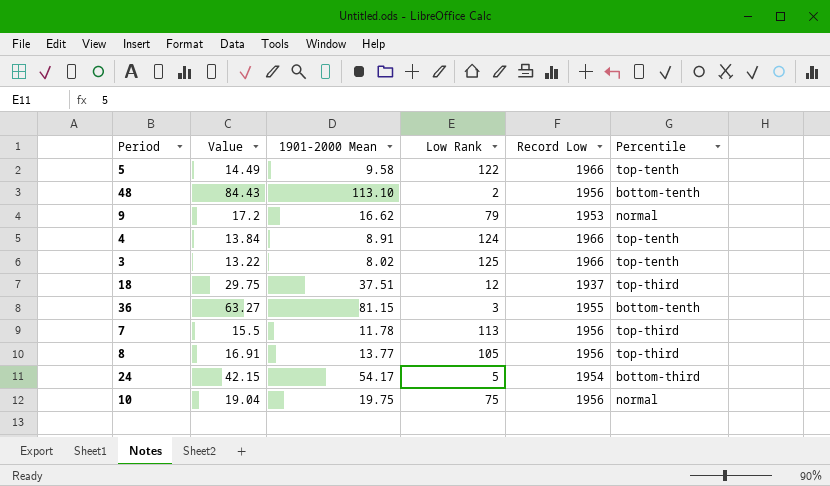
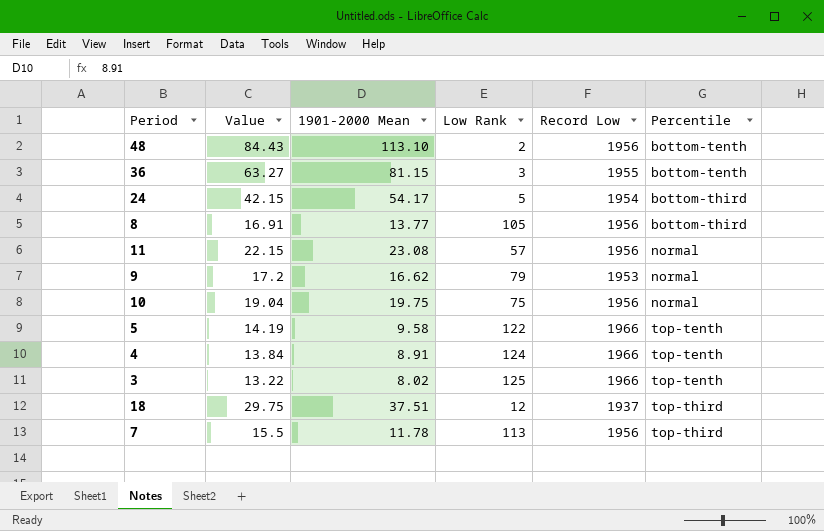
row order: none -> Percentile ascending
8 | Percentile: top-third -> bottom-third
row 11: none -> 22.15 | 23.08 | 57 | 1956 | normal
5 | Value: 14.49 -> 14.19

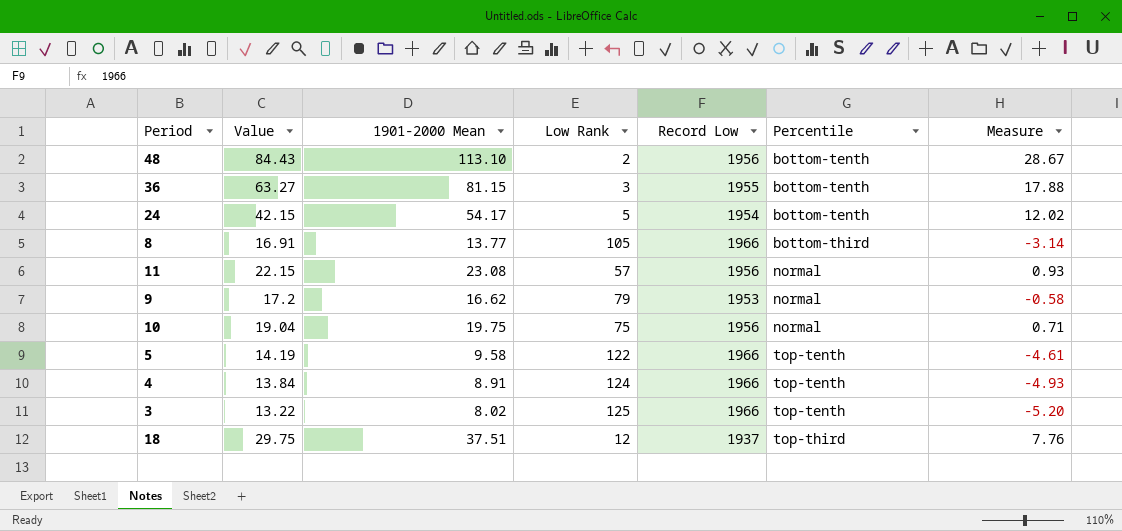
column Measure | formula: none -> [1901-2000 Mean] - [Value]
row 7: 15.5 | 11.78 | 113 | 1956 | top-third -> none
24 | Percentile: bottom-third -> bottom-tenth
8 | Record Low: 1956 -> 1966

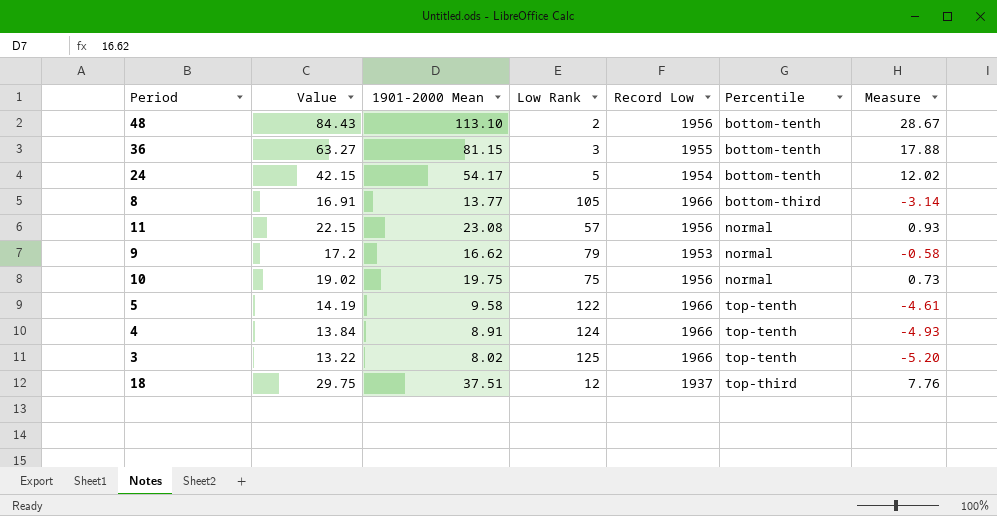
10 | Value: 19.04 -> 19.02
10 | Measure: 0.71 -> 0.73

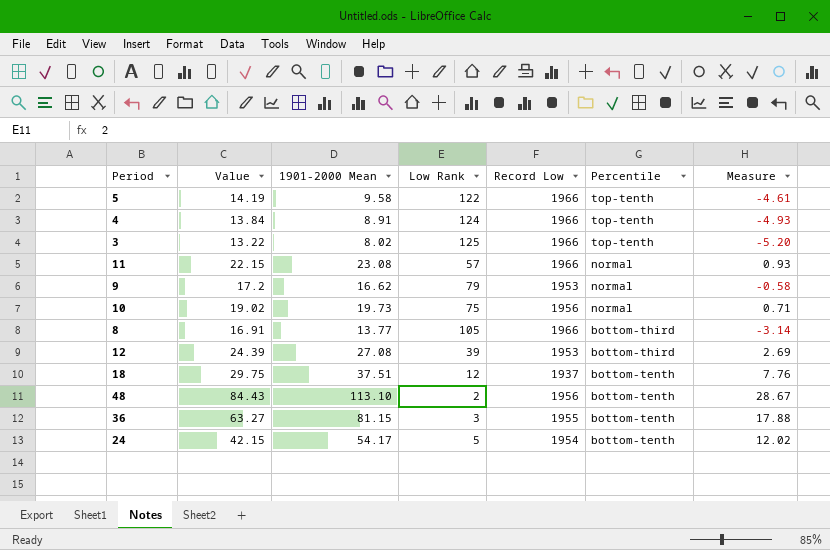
row order: Percentile ascending -> Percentile descending
11 | Record Low: 1956 -> 1966
10 | 1901-2000 Mean: 19.75 -> 19.73
10 | Measure: 0.73 -> 0.71
row 12: none -> 24.39 | 27.08 | 39 | 1953 | bottom-third | 2.69
18 | Percentile: top-third -> bottom-tenth

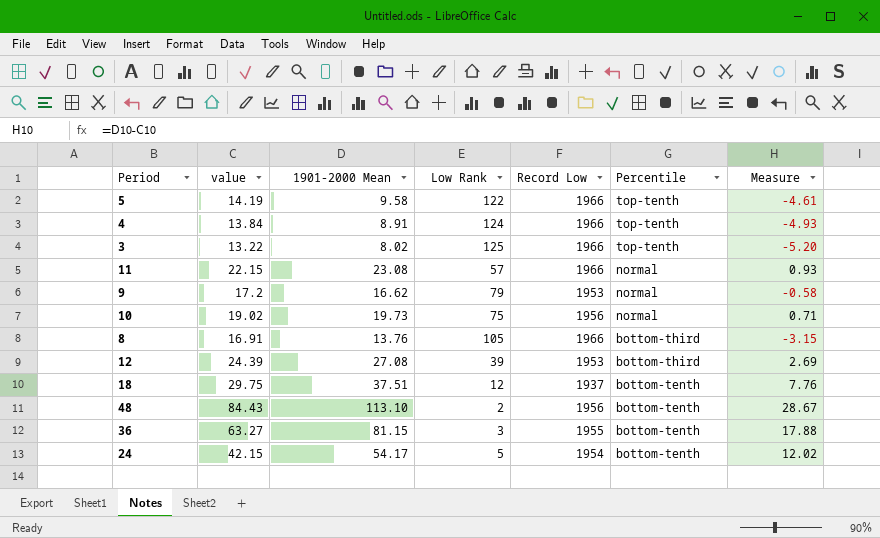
column name: Value -> value
8 | 1901-2000 Mean: 13.77 -> 13.76
8 | Measure: -3.14 -> -3.15

